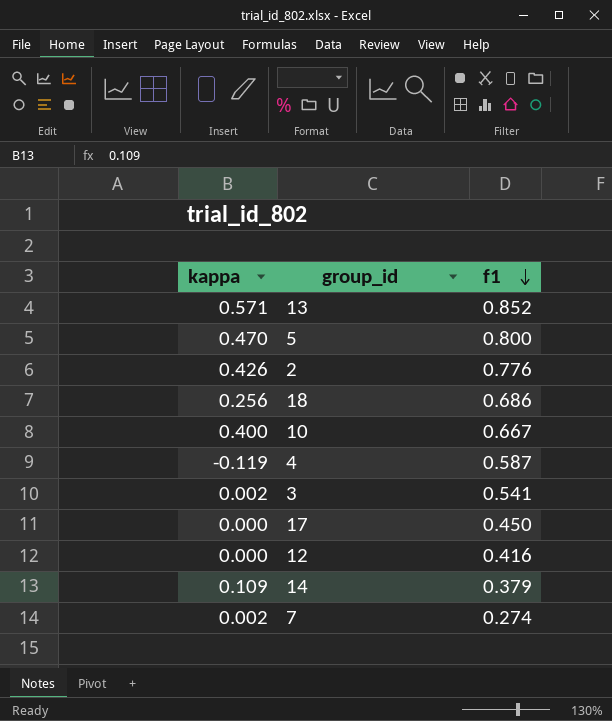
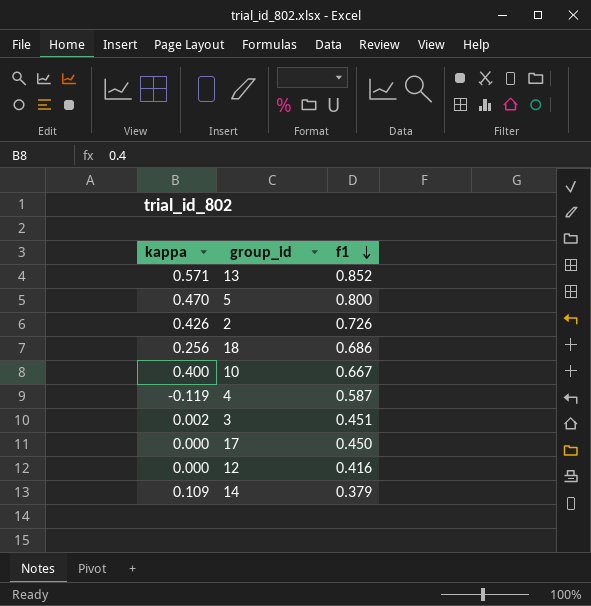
row 7: 0.002 | 0.274 -> none
2 | f1: 0.776 -> 0.726
3 | f1: 0.541 -> 0.451

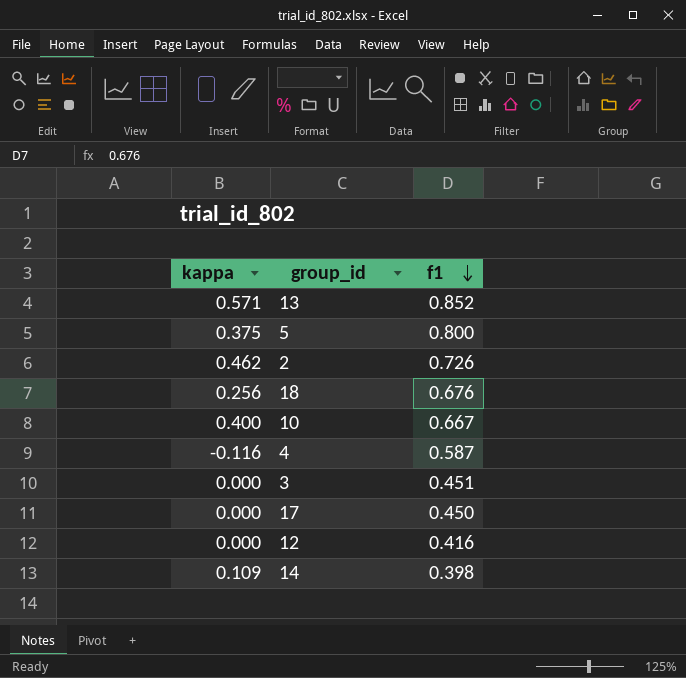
5 | kappa: 0.470 -> 0.375
2 | kappa: 0.426 -> 0.462
18 | f1: 0.686 -> 0.676
4 | kappa: -0.119 -> -0.116
3 | kappa: 0.002 -> 0.000
14 | f1: 0.379 -> 0.398

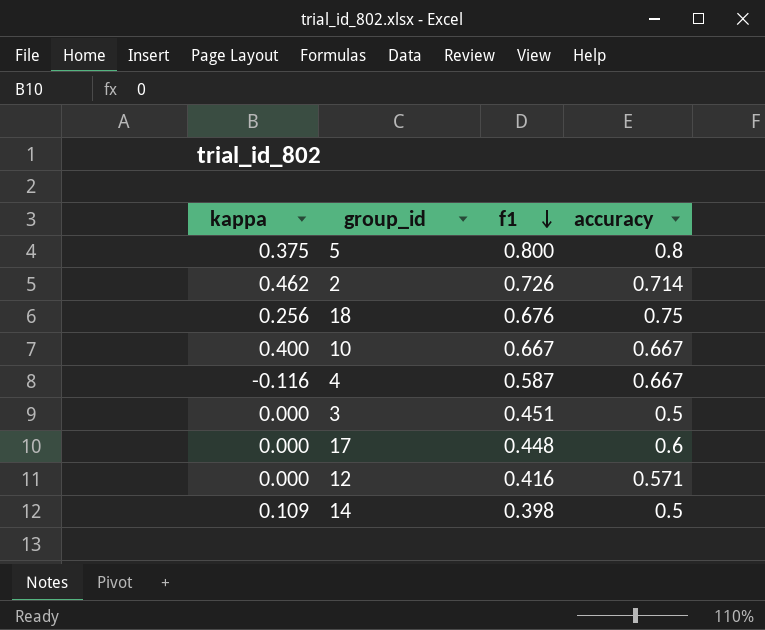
column accuracy | position: none -> 4
row 13: 0.571 | 0.852 -> none
17 | f1: 0.450 -> 0.448

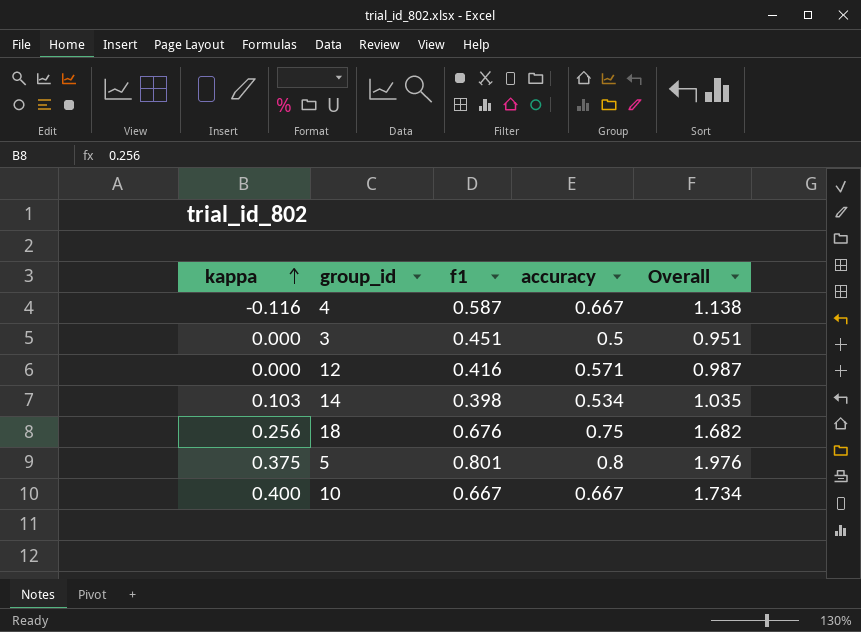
row order: f1 descending -> kappa ascending
column Overall | formula: none -> [kappa] + [f1] + [accuracy]
row 2: 0.462 | 0.726 | 0.714 -> none
row 17: 0.000 | 0.448 | 0.6 -> none
14 | kappa: 0.109 -> 0.103
14 | accuracy: 0.5 -> 0.534
5 | f1: 0.800 -> 0.801

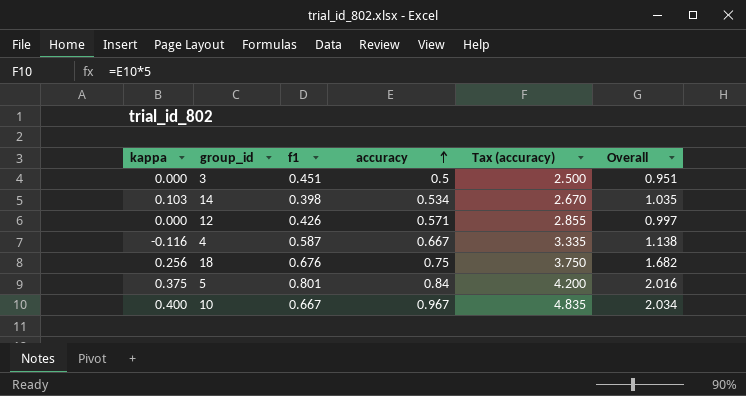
row order: kappa ascending -> accuracy ascending
column Tax (accuracy) | formula: none -> [accuracy] * 5
12 | f1: 0.416 -> 0.426
12 | Overall: 0.987 -> 0.997
5 | accuracy: 0.8 -> 0.84
5 | Overall: 1.976 -> 2.016
10 | accuracy: 0.667 -> 0.967
10 | Overall: 1.734 -> 2.034

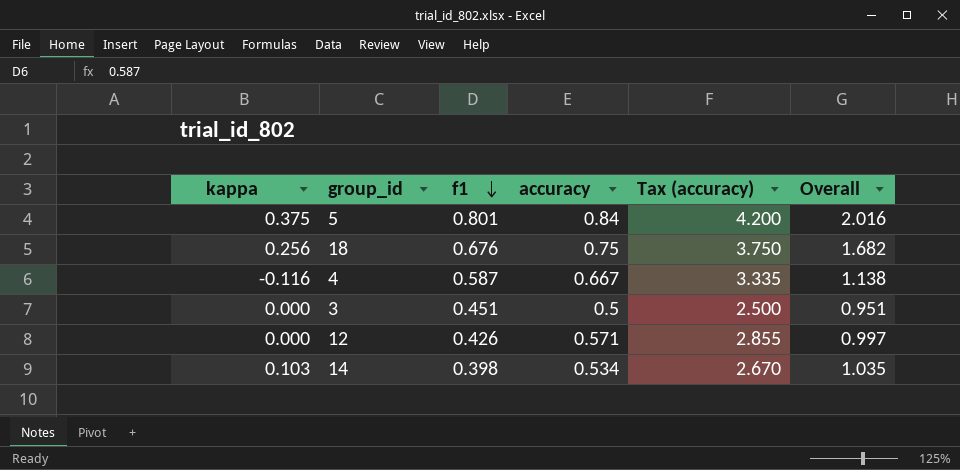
row order: accuracy ascending -> f1 descending
row 10: 0.400 | 0.667 | 0.967 | 4.835 | 2.034 -> none

